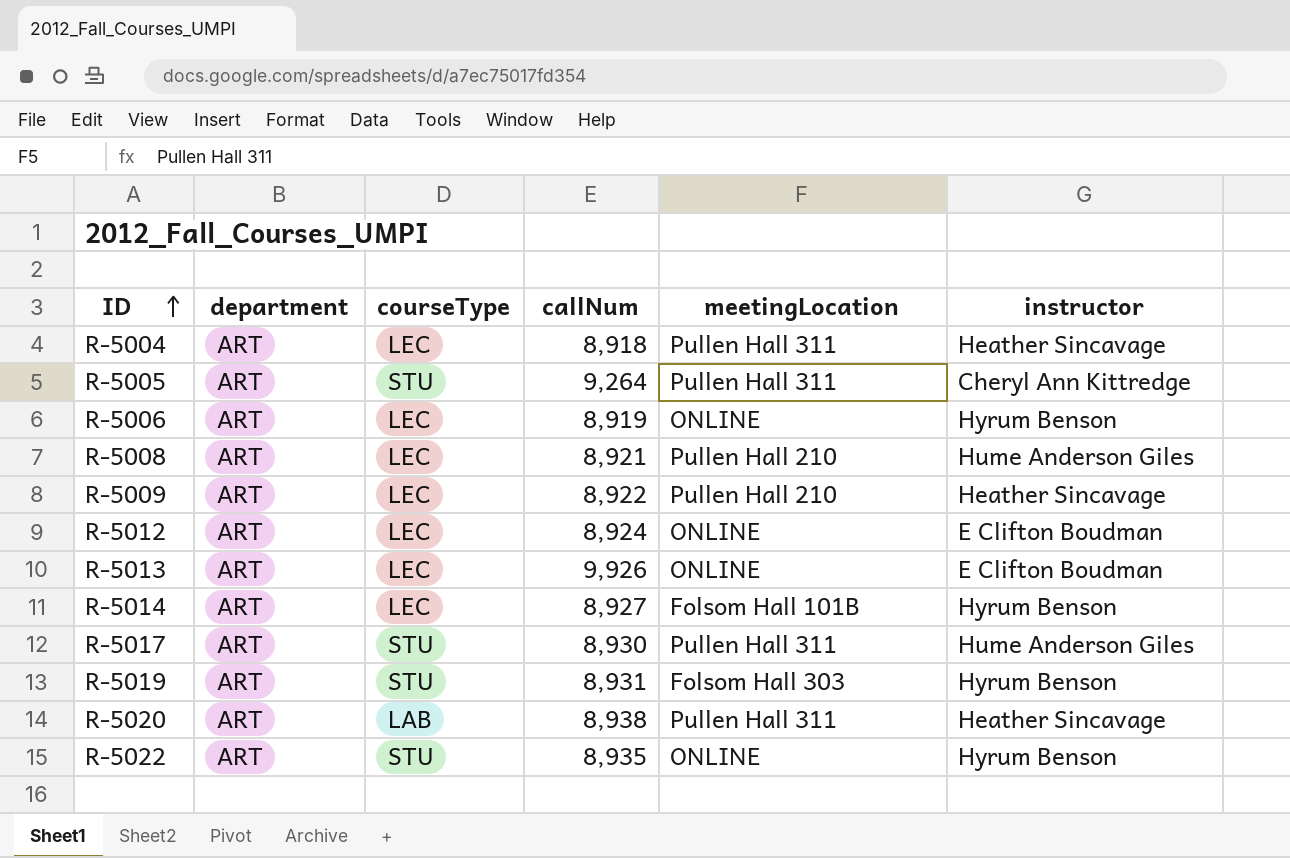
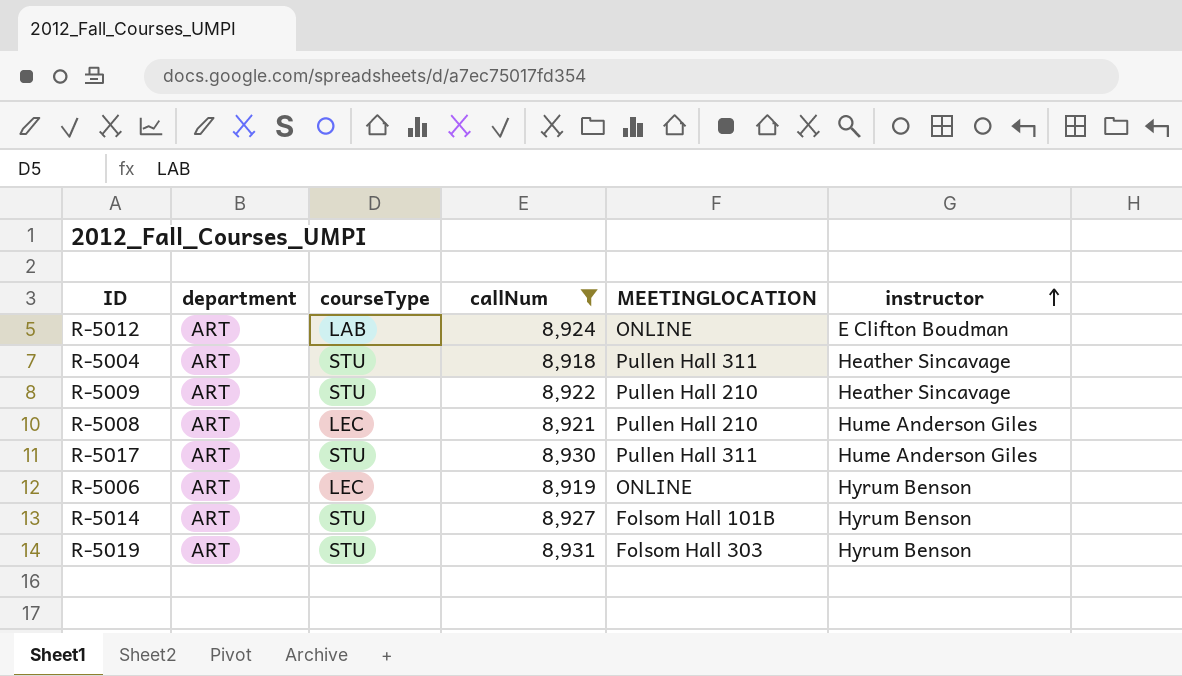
filter: none -> callNum <= 8,931
row order: ID ascending -> instructor ascending
column name: meetingLocation -> MEETINGLOCATION
R-5012 | courseType: LEC -> LAB
R-5004 | courseType: LEC -> STU
R-5009 | courseType: LEC -> STU
R-5014 | courseType: LEC -> STU

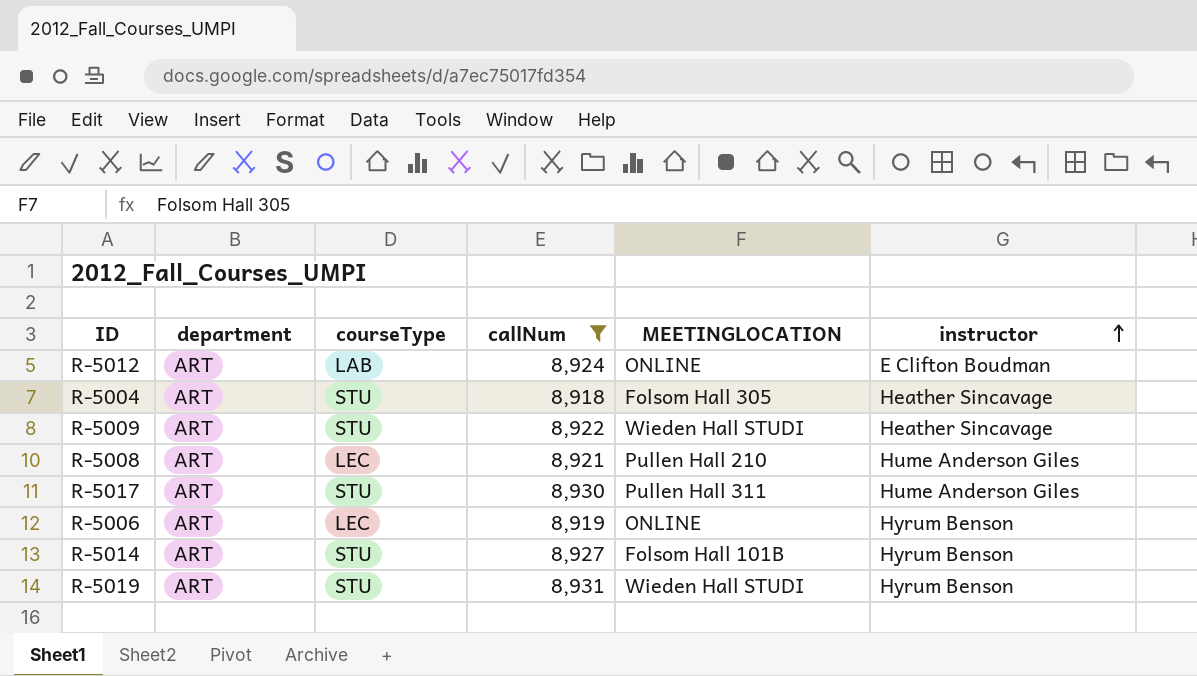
R-5004 | MEETINGLOCATION: Pullen Hall 311 -> Folsom Hall 305
R-5009 | MEETINGLOCATION: Pullen Hall 210 -> Wieden Hall STUDI
R-5019 | MEETINGLOCATION: Folsom Hall 303 -> Wieden Hall STUDI

